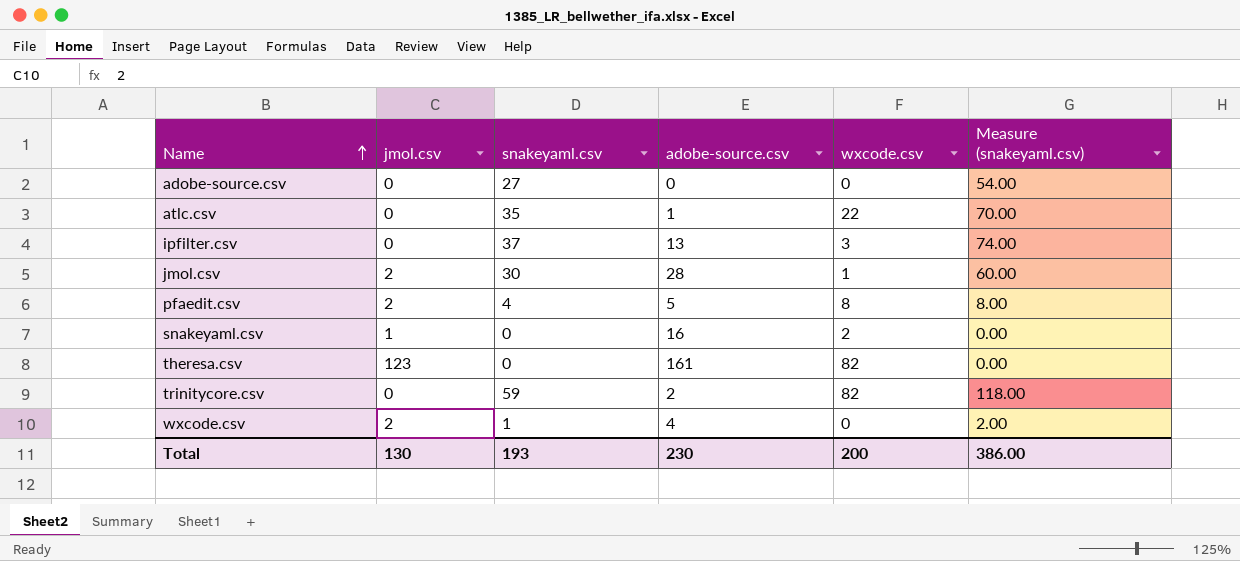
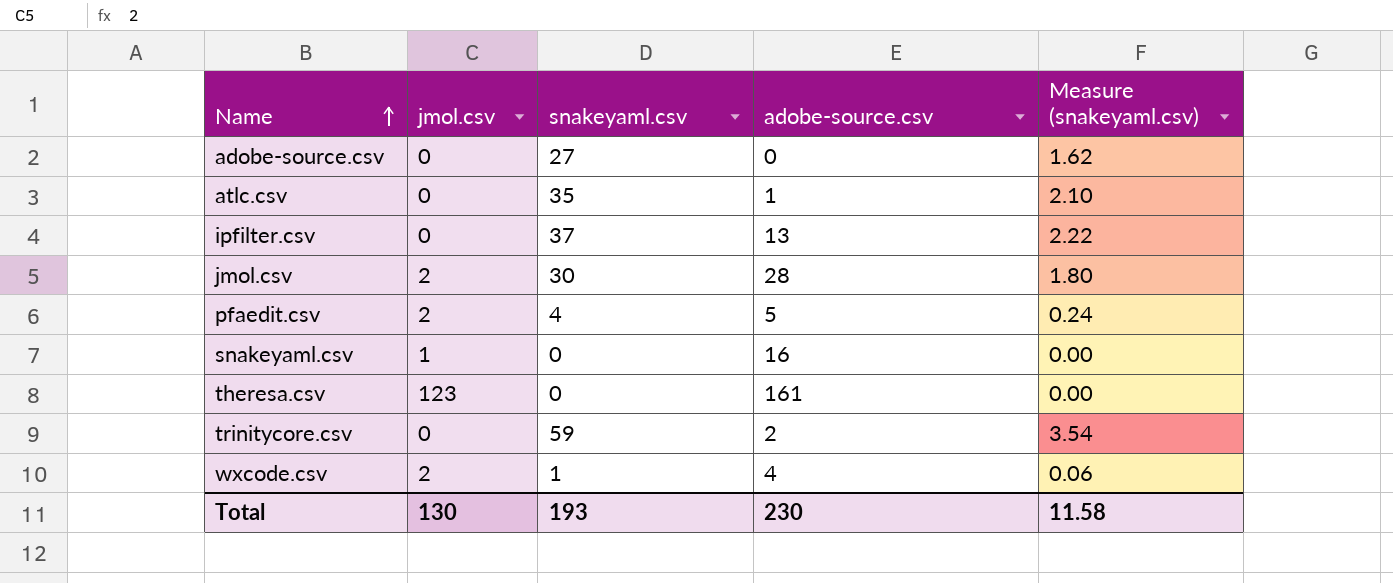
column wxcode.csv | position: 5 -> none
column Measure (snakeyaml.csv) | formula: [snakeyaml.csv] * 2 -> [snakeyaml.csv] * 0.06
Total | Measure (snakeyaml.csv): 386.00 -> 11.58

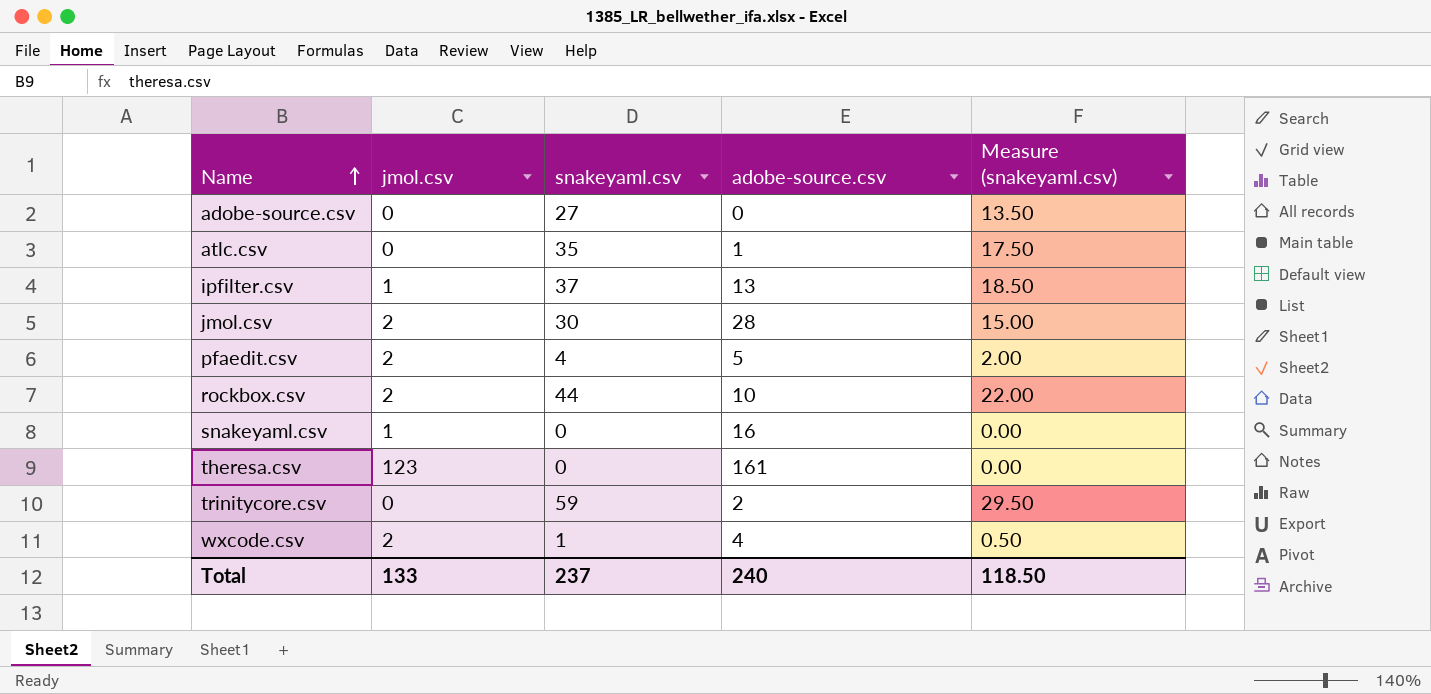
column Measure (snakeyaml.csv) | formula: [snakeyaml.csv] * 0.06 -> [snakeyaml.csv] * 0.5
ipfilter.csv | jmol.csv: 0 -> 1
row rockbox.csv: none -> 2 | 44 | 10 | 22.00
Total | jmol.csv: 130 -> 133
Total | snakeyaml.csv: 193 -> 237
Total | adobe-source.csv: 230 -> 240
Total | Measure (snakeyaml.csv): 11.58 -> 118.50

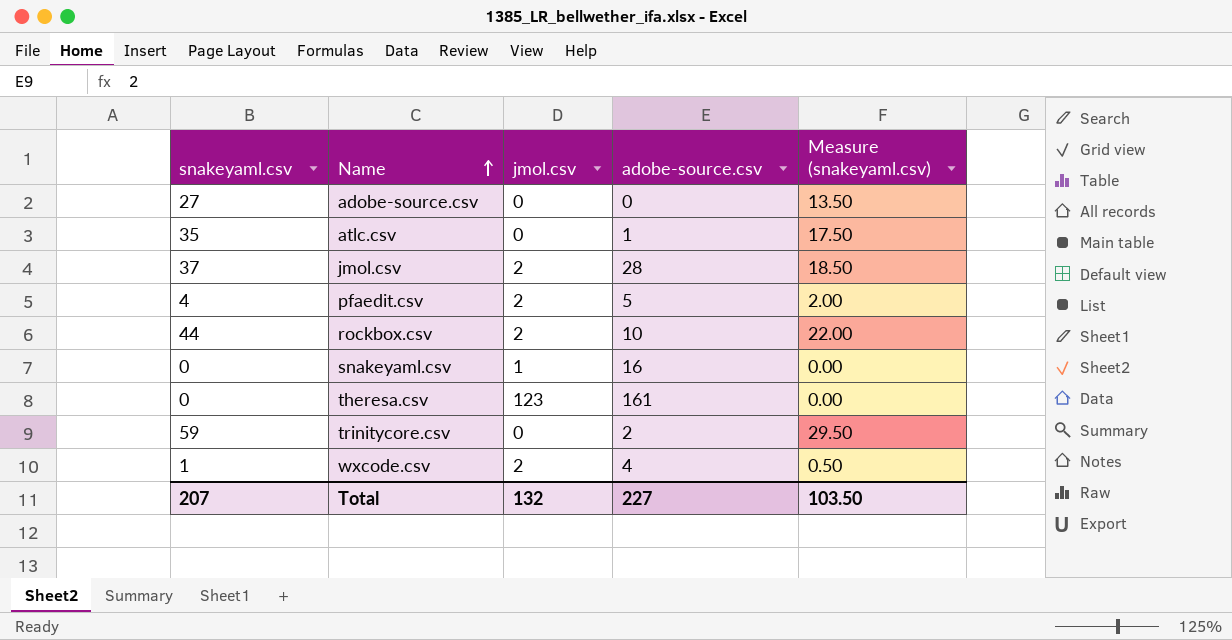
column snakeyaml.csv | position: 3 -> 1
row ipfilter.csv: 1 | 37 | 13 | 18.50 -> none
jmol.csv | snakeyaml.csv: 30 -> 37
jmol.csv | Measure (snakeyaml.csv): 15.00 -> 18.50
Total | snakeyaml.csv: 237 -> 207
Total | jmol.csv: 133 -> 132
Total | adobe-source.csv: 240 -> 227
Total | Measure (snakeyaml.csv): 118.50 -> 103.50

